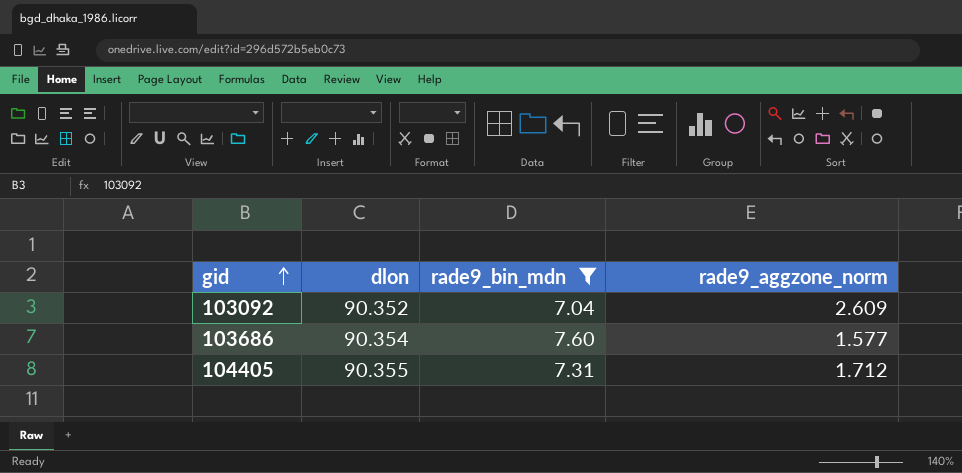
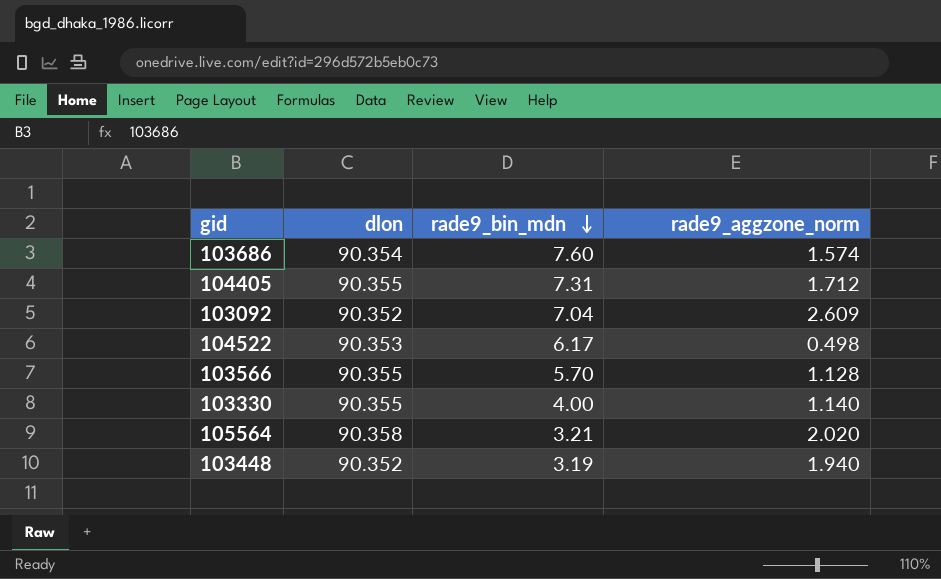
filter: rade9_bin_mdn >= 7.04 -> none
row order: gid ascending -> rade9_bin_mdn descending
103686 | rade9_aggzone_norm: 1.577 -> 1.574

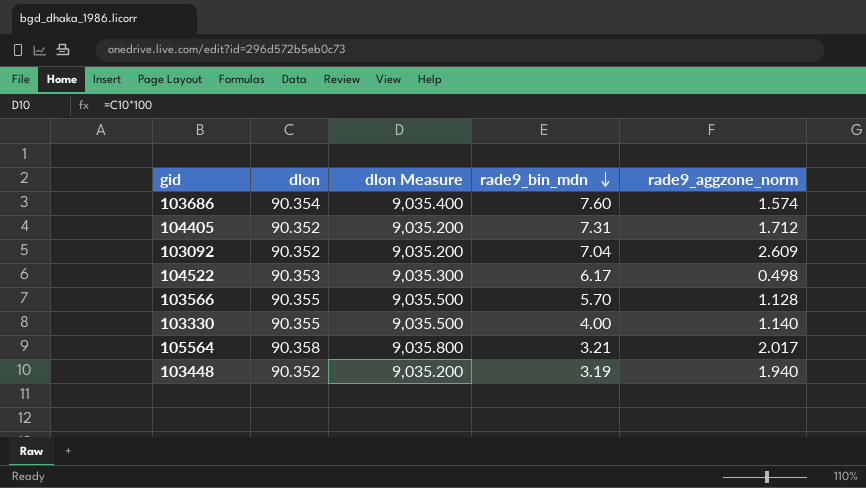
column dlon Measure | formula: none -> [dlon] * 100
104405 | dlon: 90.355 -> 90.352
105564 | rade9_aggzone_norm: 2.020 -> 2.017

